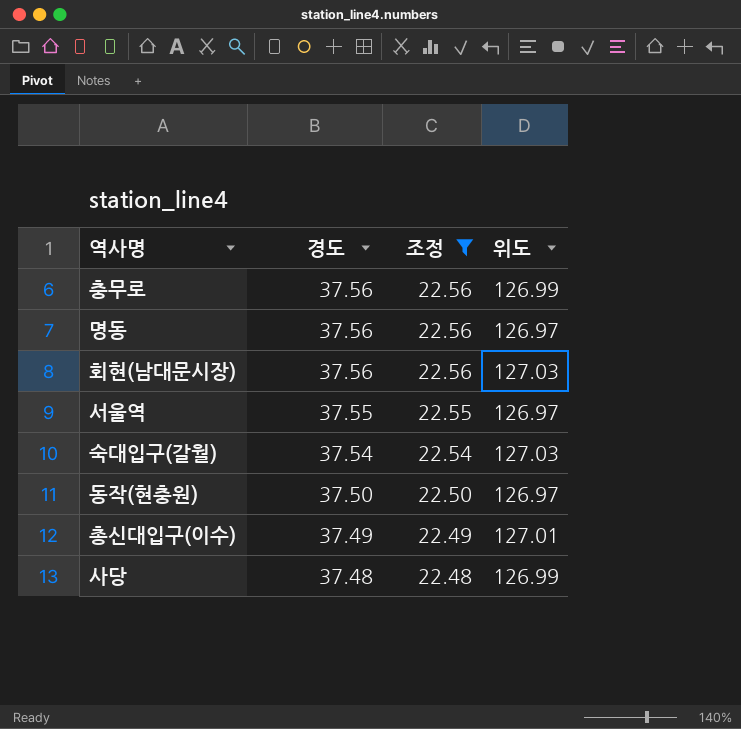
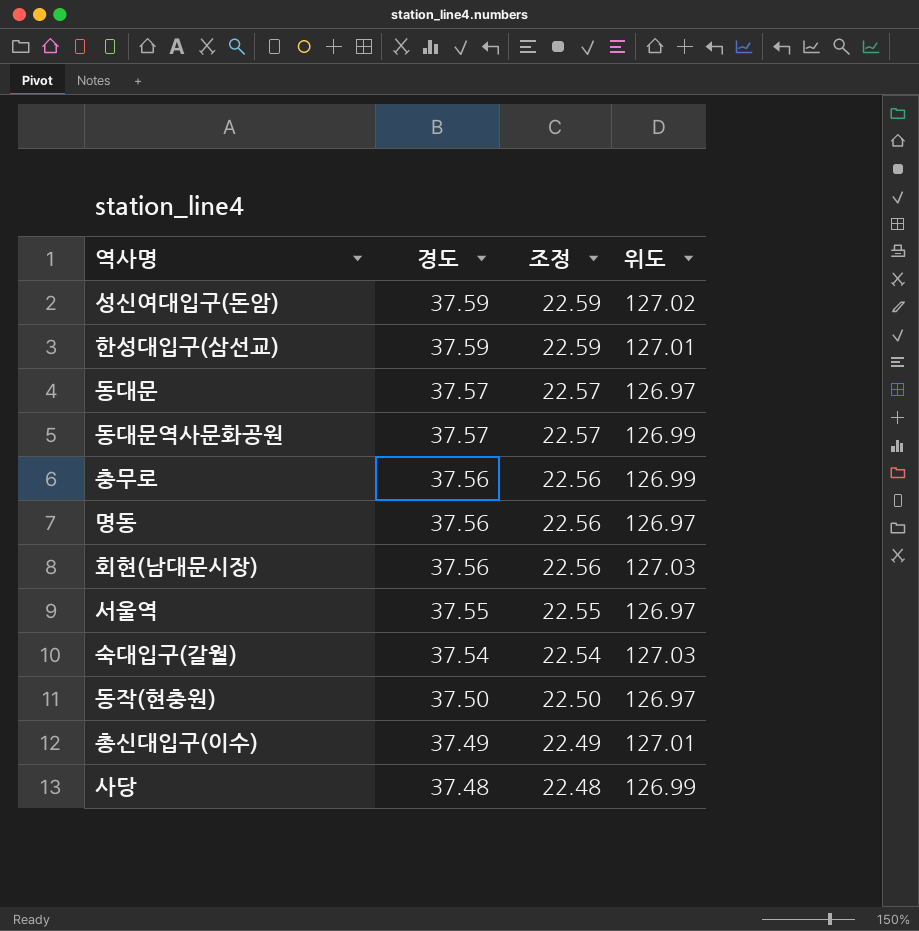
filter: 조정 <= 22.56 -> none

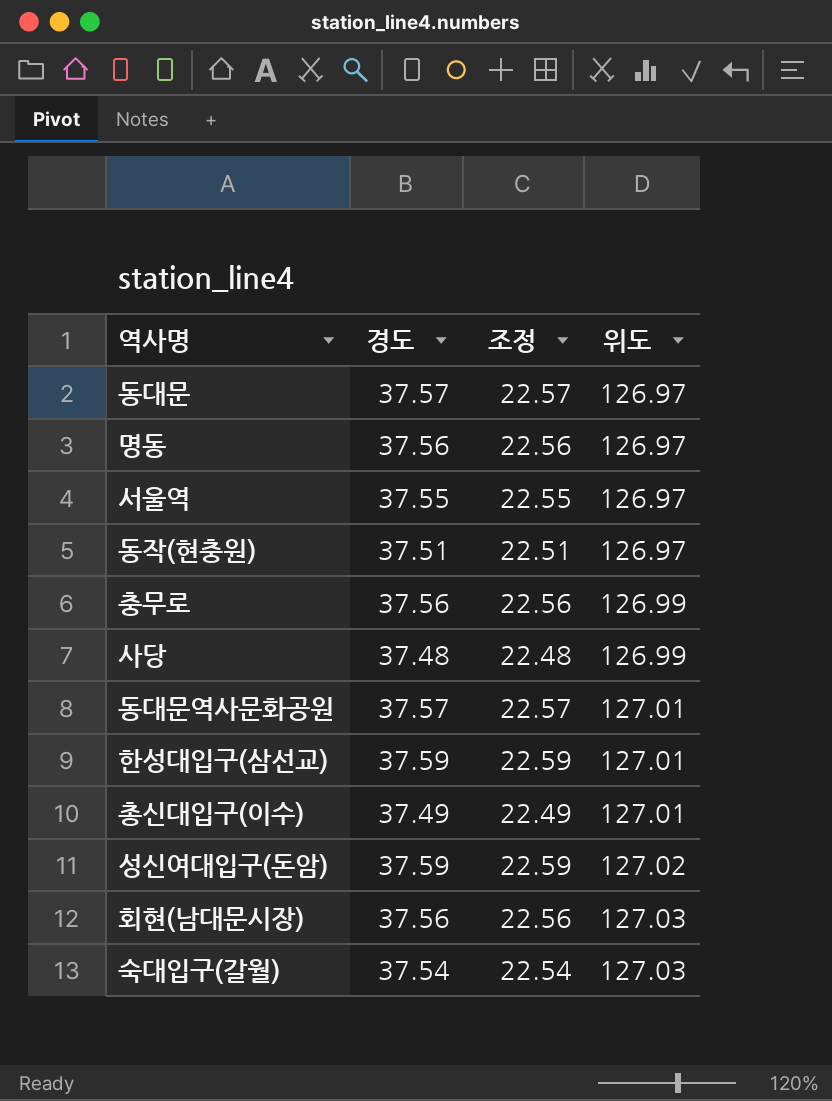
row order: 경도 descending -> 위도 ascending
동작(현충원) | 경도: 37.50 -> 37.51
동작(현충원) | 조정: 22.50 -> 22.51
동대문역사문화공원 | 위도: 126.99 -> 127.01

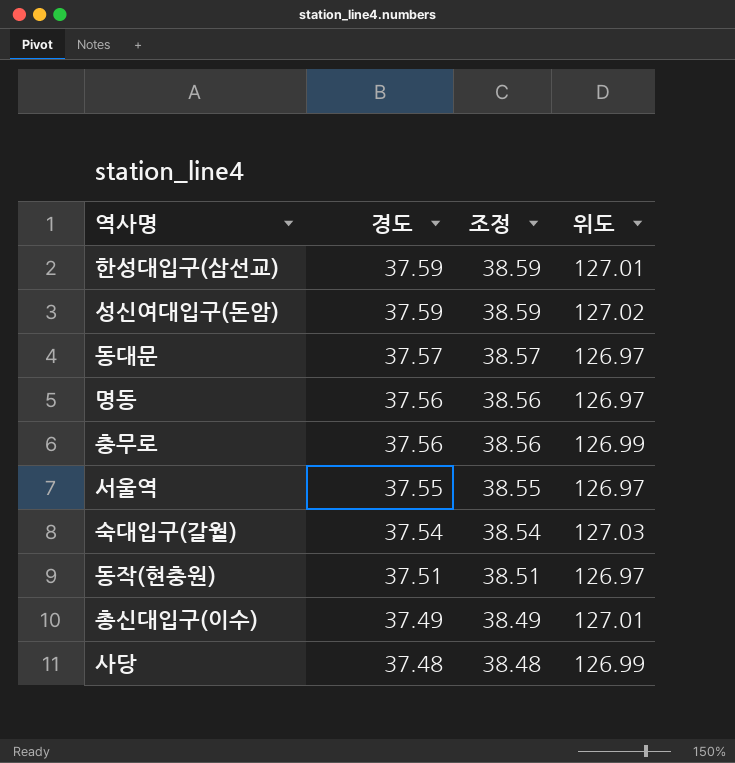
row order: 위도 ascending -> 경도 descending
column 조정 | formula: [경도] - 15 -> [경도] + 1
row 동대문역사문화공원: 37.57 | 22.57 | 127.01 -> none
row 회현(남대문시장): 37.56 | 22.56 | 127.03 -> none

